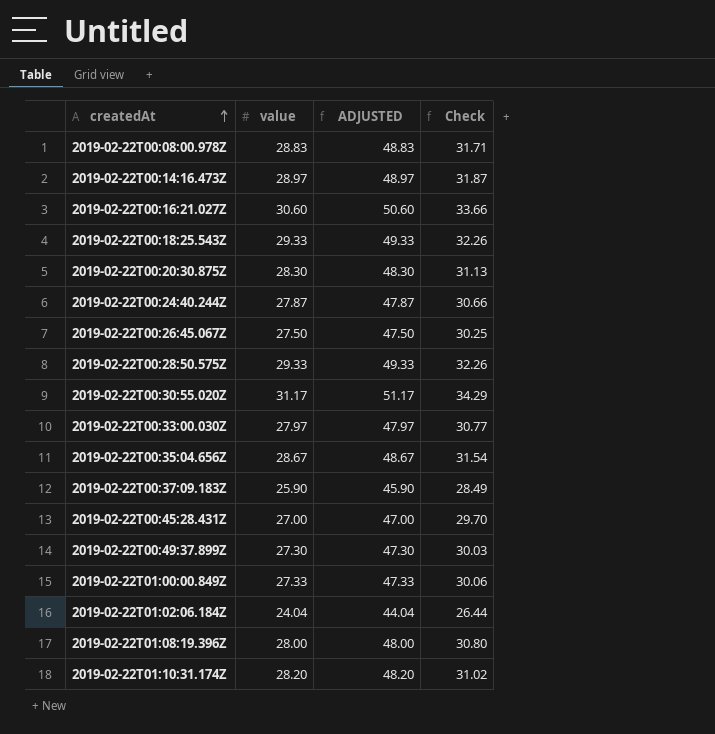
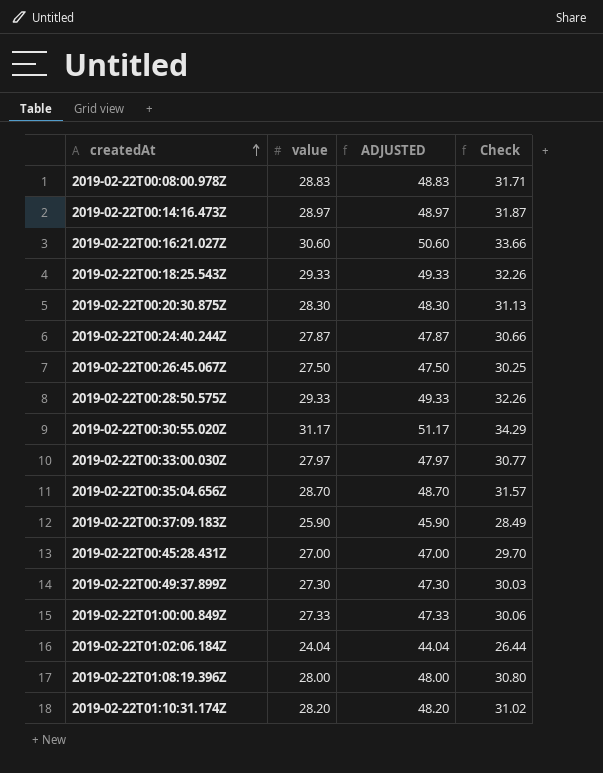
2019-02-22T00:35:04.656Z | value: 28.67 -> 28.70
2019-02-22T00:35:04.656Z | ADJUSTED: 48.67 -> 48.70
2019-02-22T00:35:04.656Z | Check: 31.54 -> 31.57

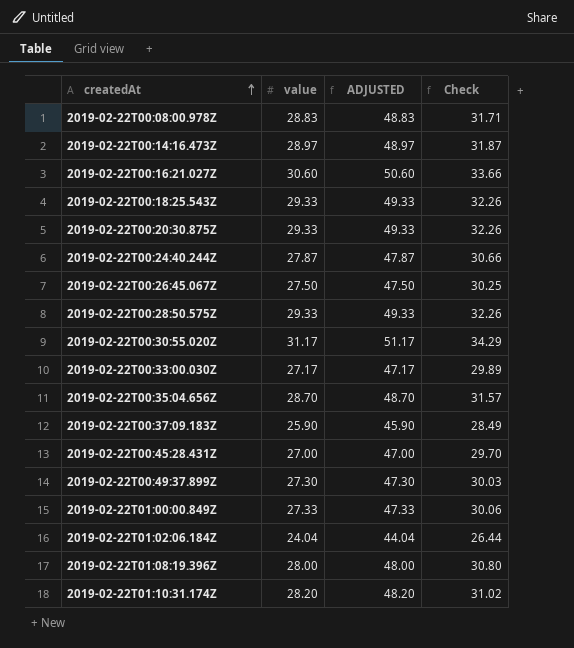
2019-02-22T00:20:30.875Z | value: 28.30 -> 29.33
2019-02-22T00:20:30.875Z | ADJUSTED: 48.30 -> 49.33
2019-02-22T00:20:30.875Z | Check: 31.13 -> 32.26
2019-02-22T00:33:00.030Z | value: 27.97 -> 27.17
2019-02-22T00:33:00.030Z | ADJUSTED: 47.97 -> 47.17
2019-02-22T00:33:00.030Z | Check: 30.77 -> 29.89

